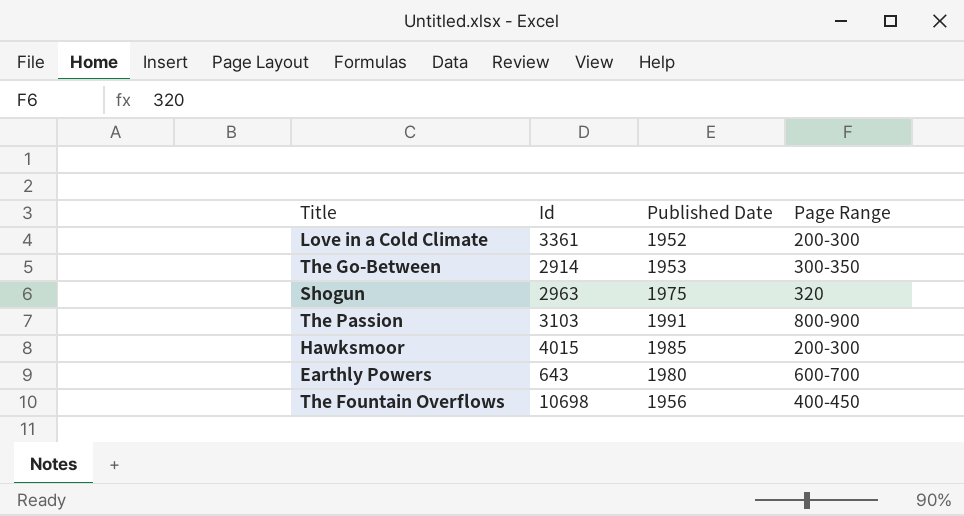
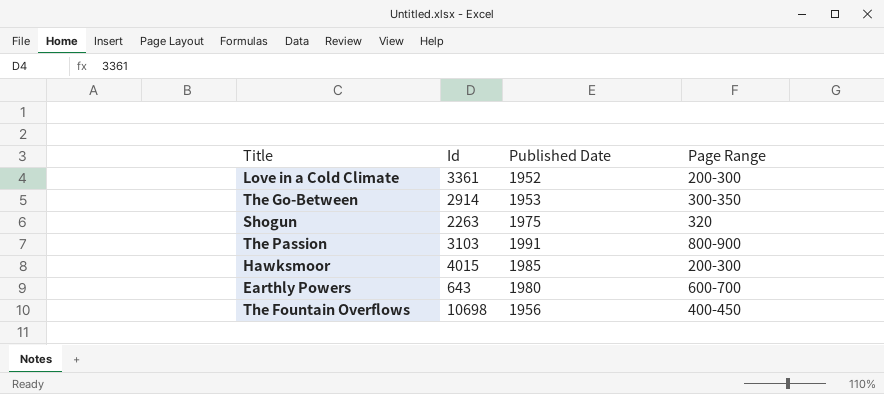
Shogun | Id: 2963 -> 2263

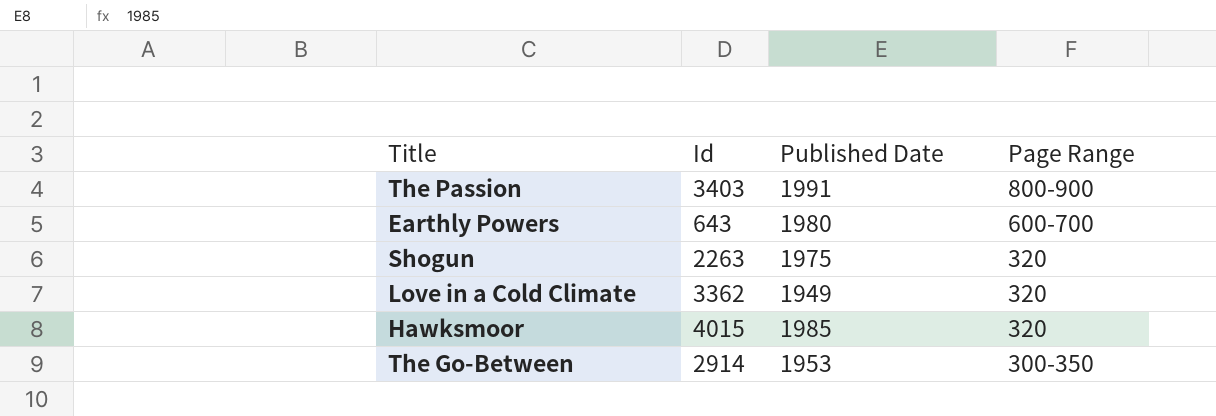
row order: none -> Page Range descending
row The Fountain Overflows: 10698 | 1956 | 400-450 -> none
The Passion | Id: 3103 -> 3403
Love in a Cold Climate | Id: 3361 -> 3362
Love in a Cold Climate | Published Date: 1952 -> 1949
Love in a Cold Climate | Page Range: 200-300 -> 320
Hawksmoor | Page Range: 200-300 -> 320

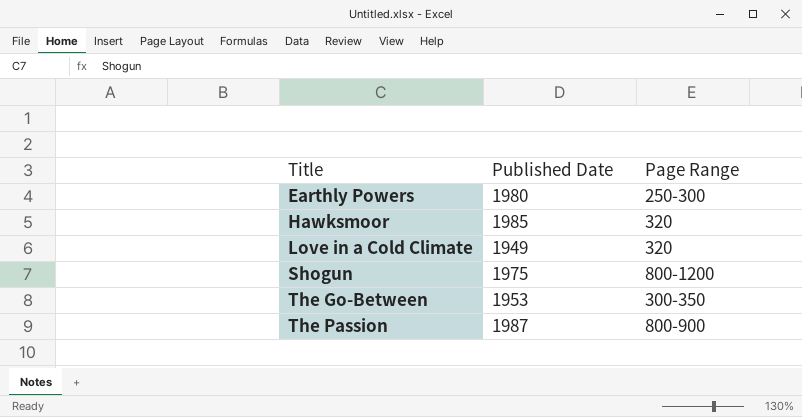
row order: Page Range descending -> Title ascending
column Id | position: 2 -> none
Earthly Powers | Page Range: 600-700 -> 250-300
Shogun | Page Range: 320 -> 800-1200
The Passion | Published Date: 1991 -> 1987

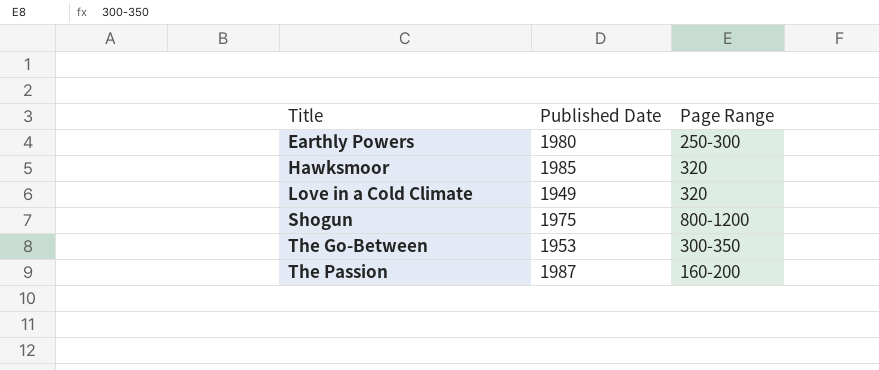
The Passion | Page Range: 800-900 -> 160-200

